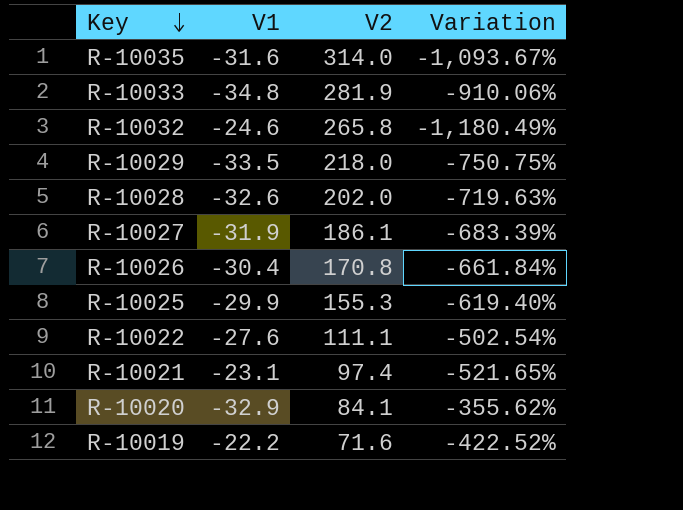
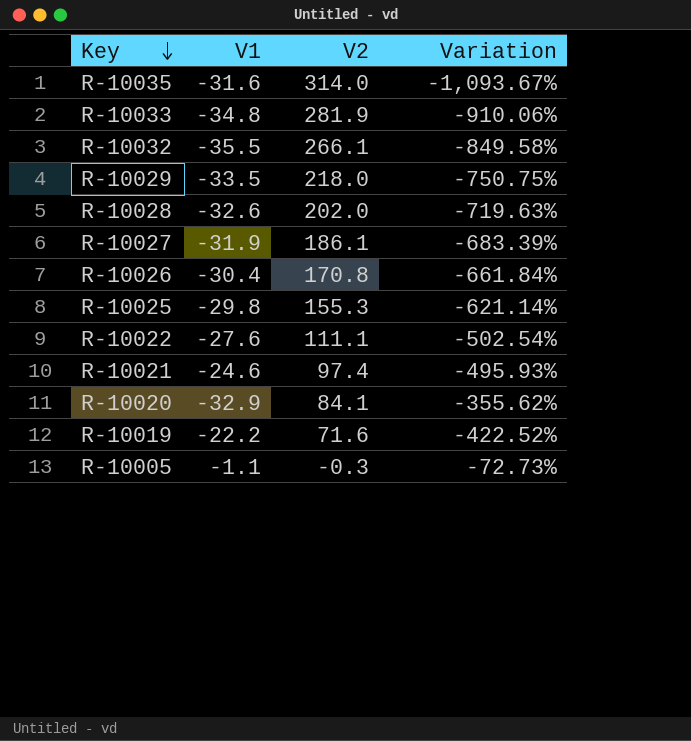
R-10032 | V1: -24.6 -> -35.5
R-10032 | V2: 265.8 -> 266.1
R-10032 | Variation: -1,180.49% -> -849.58%
R-10025 | V1: -29.9 -> -29.8
R-10025 | Variation: -619.40% -> -621.14%
R-10021 | V1: -23.1 -> -24.6
R-10021 | Variation: -521.65% -> -495.93%
row R-10005: none -> -1.1 | -0.3 | -72.73%

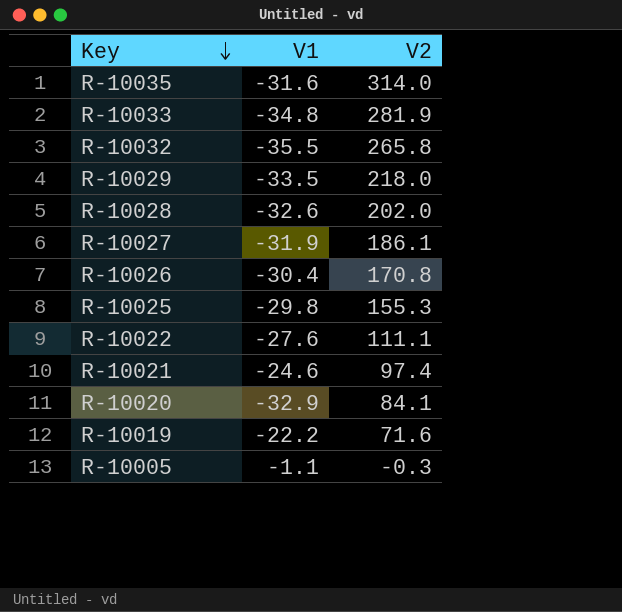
column Variation | formula: ([V2] - [V1]) / [V1] -> none
R-10032 | V2: 266.1 -> 265.8

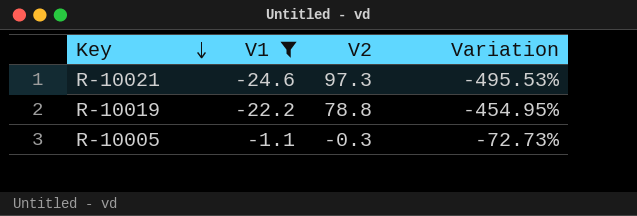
filter: none -> V1 >= -24.6
column Variation | formula: none -> ([V2] - [V1]) / [V1]
R-10021 | V2: 97.4 -> 97.3
R-10019 | V2: 71.6 -> 78.8

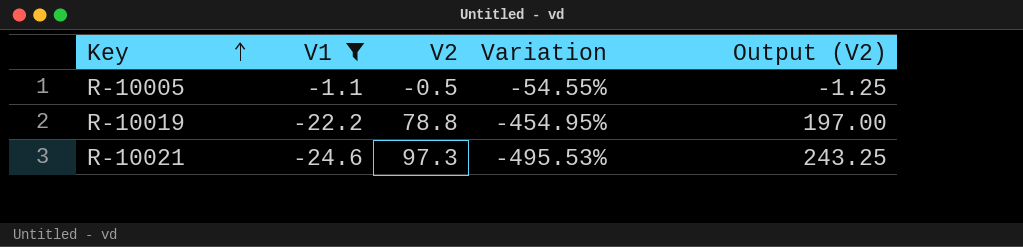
row order: Key descending -> Key ascending
column Output (V2) | formula: none -> [V2] * 2.5
R-10005 | V2: -0.3 -> -0.5
R-10005 | Variation: -72.73% -> -54.55%

